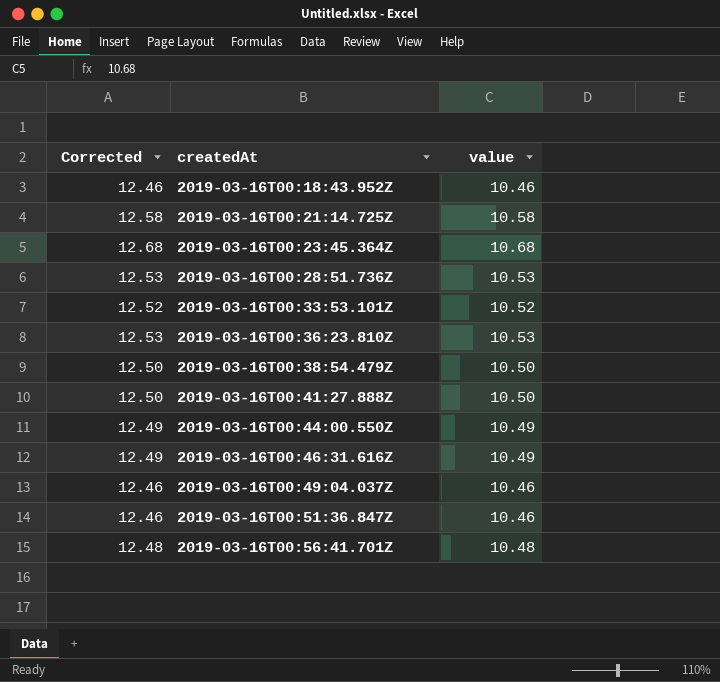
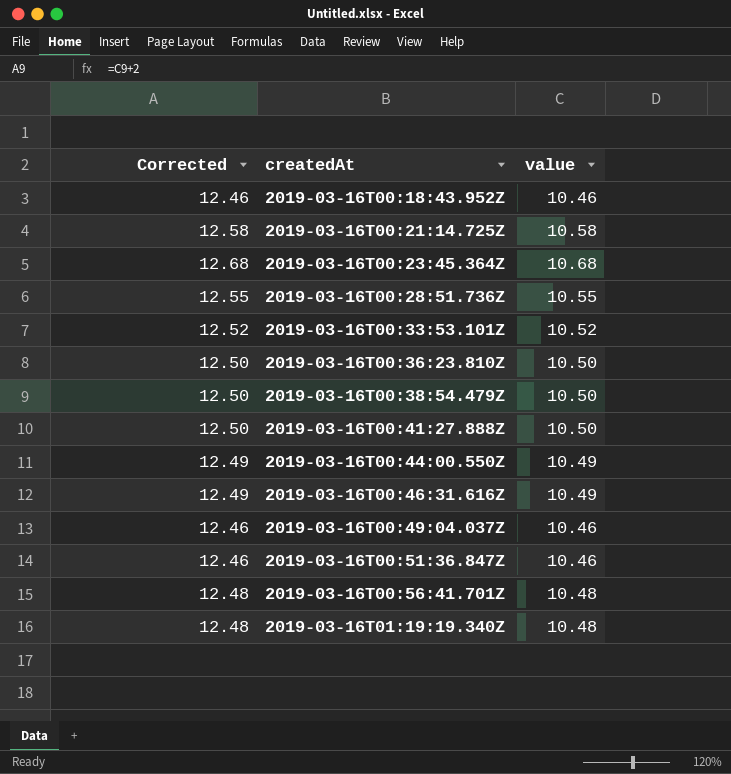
2019-03-16T00:28:51.736Z | Corrected: 12.53 -> 12.55
2019-03-16T00:28:51.736Z | value: 10.53 -> 10.55
2019-03-16T00:36:23.810Z | Corrected: 12.53 -> 12.50
2019-03-16T00:36:23.810Z | value: 10.53 -> 10.50
row 2019-03-16T01:19:19.340Z: none -> 12.48 | 10.48

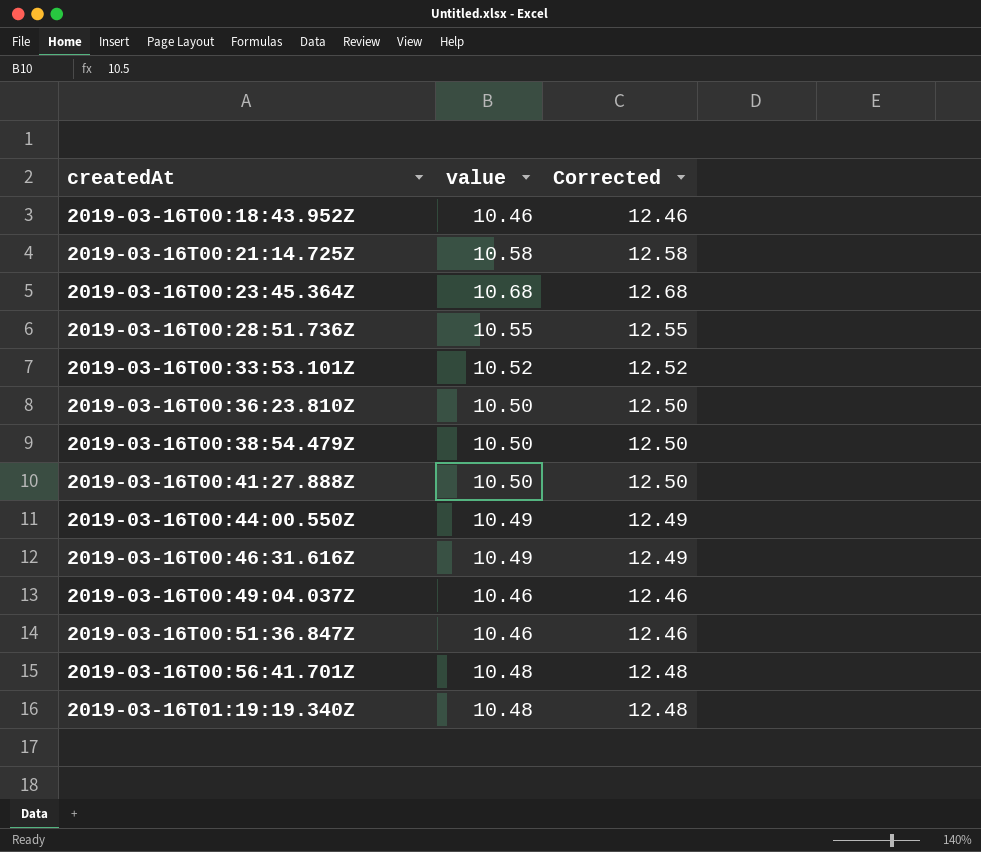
column Corrected | position: 1 -> 3

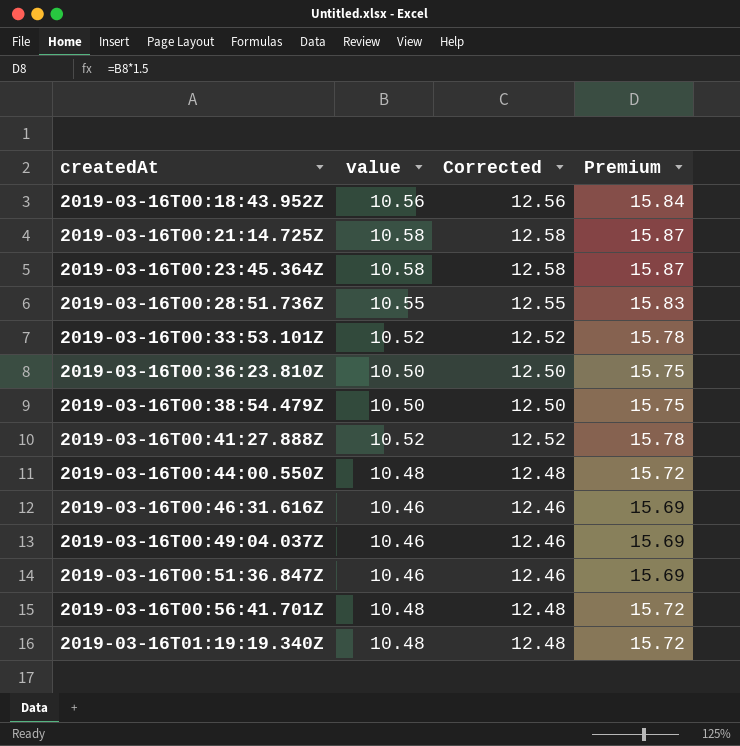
column Premium | formula: none -> [value] * 1.5
2019-03-16T00:18:43.952Z | value: 10.46 -> 10.56
2019-03-16T00:18:43.952Z | Corrected: 12.46 -> 12.56
2019-03-16T00:23:45.364Z | value: 10.68 -> 10.58
2019-03-16T00:23:45.364Z | Corrected: 12.68 -> 12.58
2019-03-16T00:41:27.888Z | value: 10.50 -> 10.52
2019-03-16T00:41:27.888Z | Corrected: 12.50 -> 12.52
2019-03-16T00:44:00.550Z | value: 10.49 -> 10.48
2019-03-16T00:44:00.550Z | Corrected: 12.49 -> 12.48
2019-03-16T00:46:31.616Z | value: 10.49 -> 10.46
2019-03-16T00:46:31.616Z | Corrected: 12.49 -> 12.46

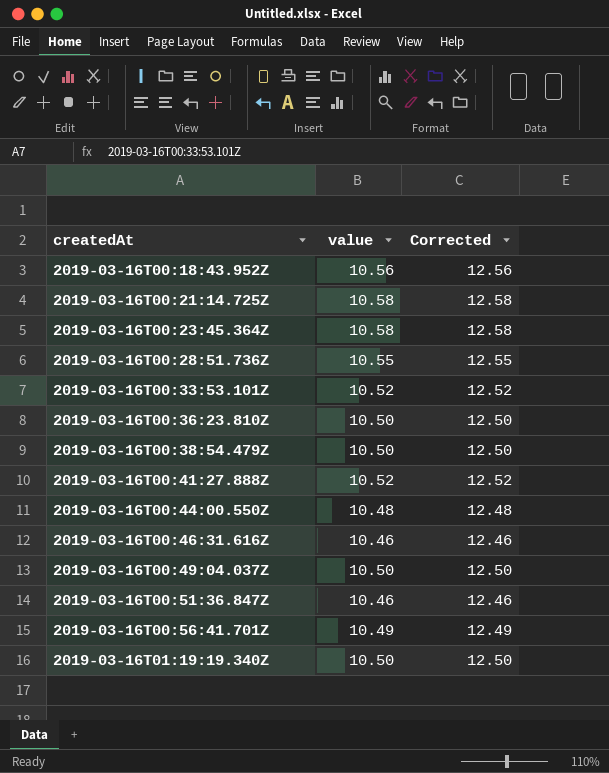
column Premium | formula: [value] * 1.5 -> none
2019-03-16T00:49:04.037Z | value: 10.46 -> 10.50
2019-03-16T00:49:04.037Z | Corrected: 12.46 -> 12.50
2019-03-16T00:56:41.701Z | value: 10.48 -> 10.49
2019-03-16T00:56:41.701Z | Corrected: 12.48 -> 12.49
2019-03-16T01:19:19.340Z | value: 10.48 -> 10.50
2019-03-16T01:19:19.340Z | Corrected: 12.48 -> 12.50

